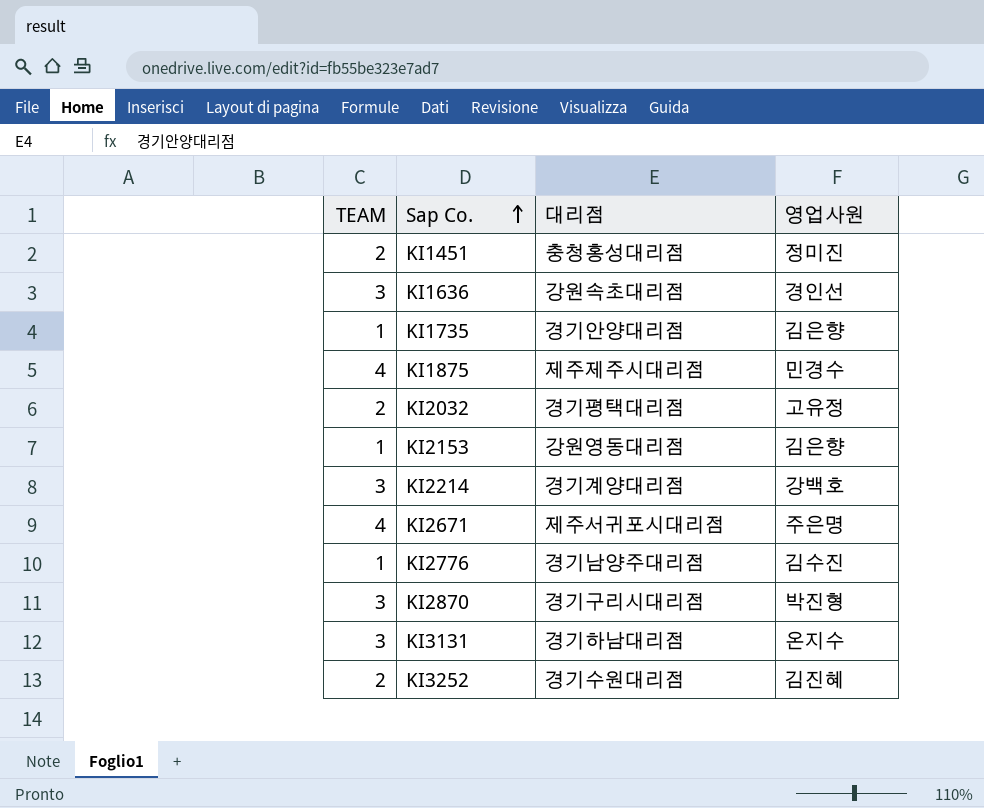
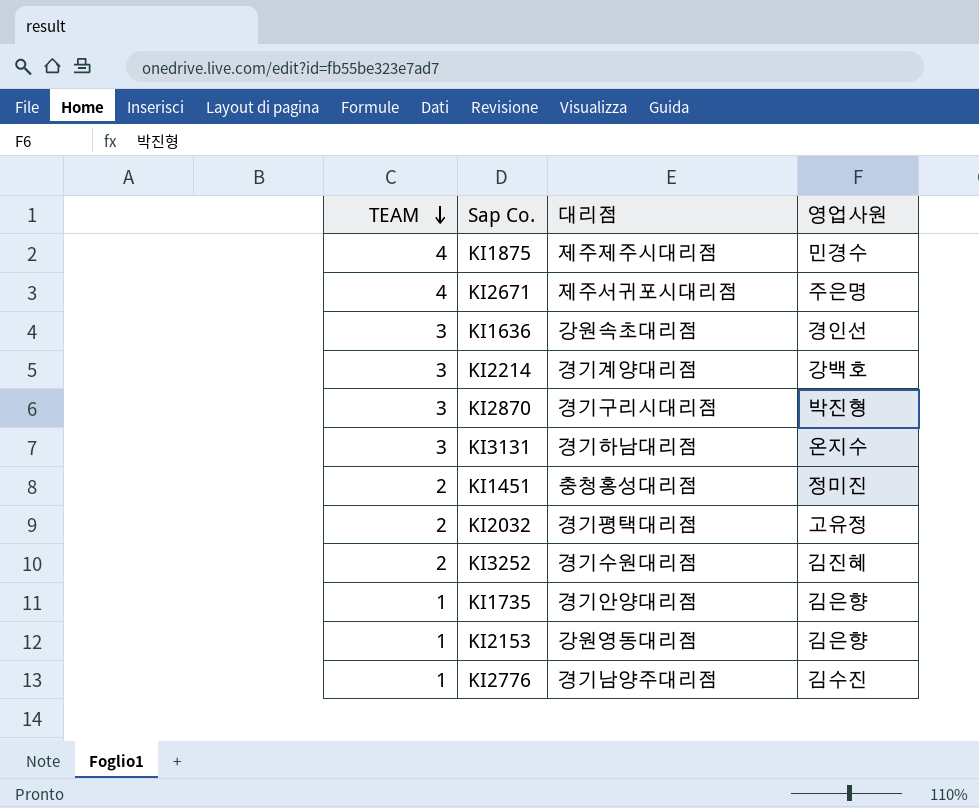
row order: Sap Co. ascending -> TEAM descending

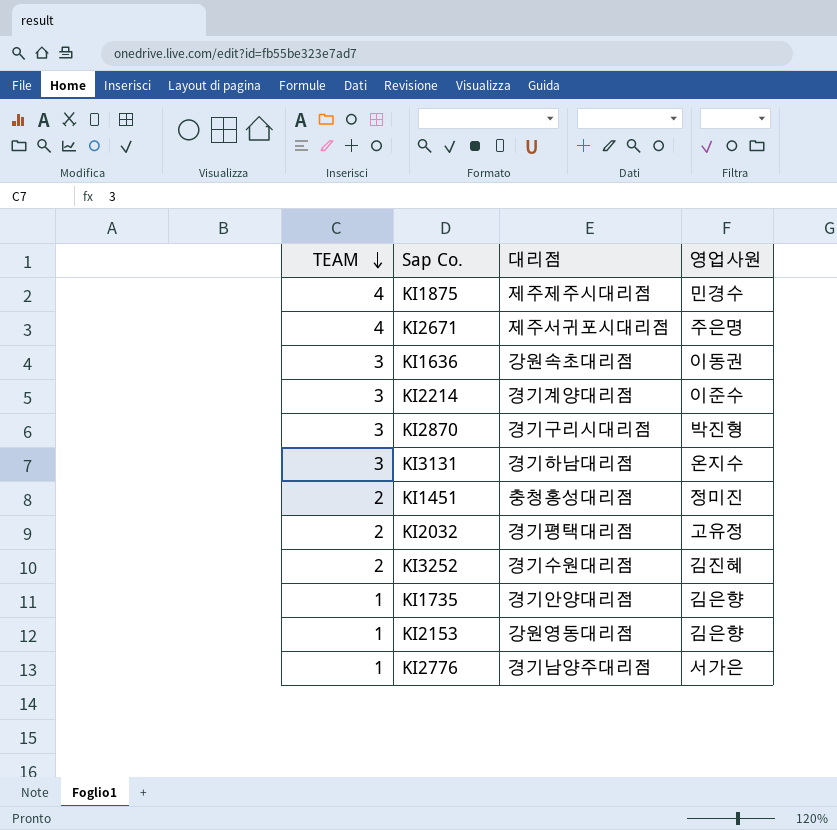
KI1636 | 영업사원: 경인선 -> 이동권
KI2214 | 영업사원: 강백호 -> 이준수
KI2776 | 영업사원: 김수진 -> 서가은

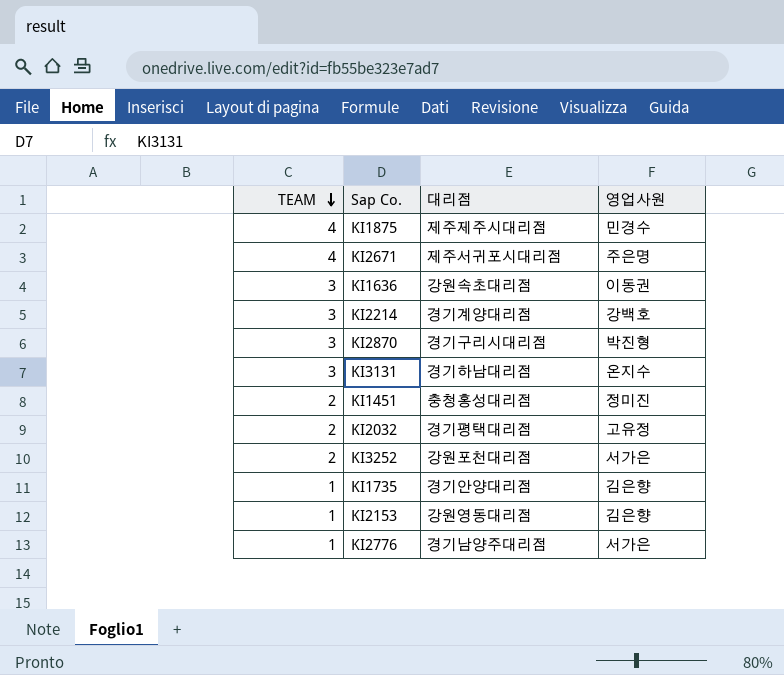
KI2214 | 영업사원: 이준수 -> 강백호
KI3252 | 대리점: 경기수원대리점 -> 강원포천대리점
KI3252 | 영업사원: 김진혜 -> 서가은

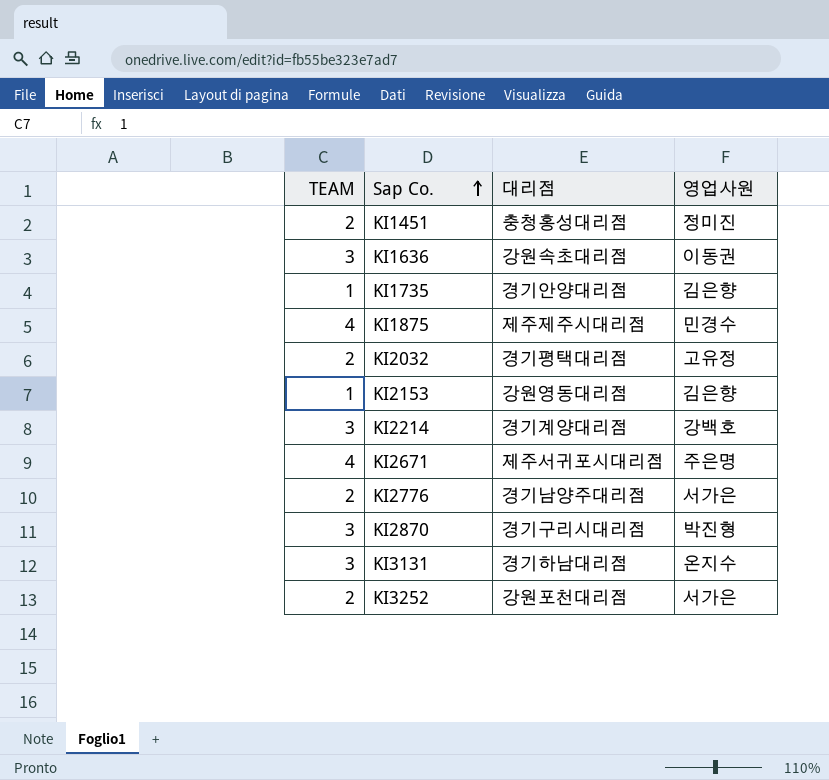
row order: TEAM descending -> Sap Co. ascending
KI2776 | TEAM: 1 -> 2

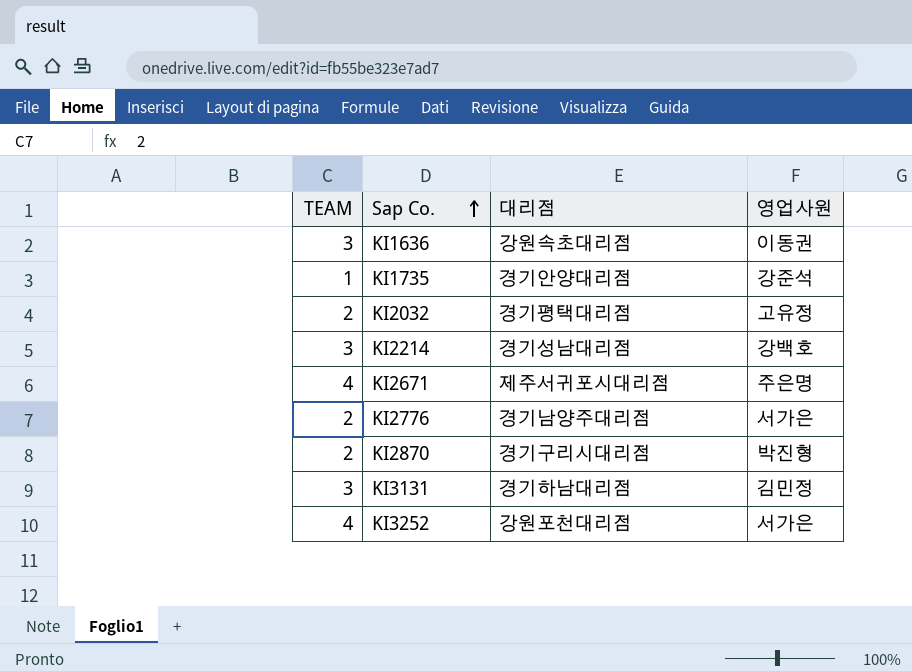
row KI1451: 2 | 충청홍성대리점 | 정미진 -> none
row KI1875: 4 | 제주제주시대리점 | 민경수 -> none
row KI2153: 1 | 강원영동대리점 | 김은향 -> none
KI1735 | 영업사원: 김은향 -> 강준석
KI2214 | 대리점: 경기계양대리점 -> 경기성남대리점
KI2870 | TEAM: 3 -> 2
KI3131 | 영업사원: 온지수 -> 김민정
KI3252 | TEAM: 2 -> 4

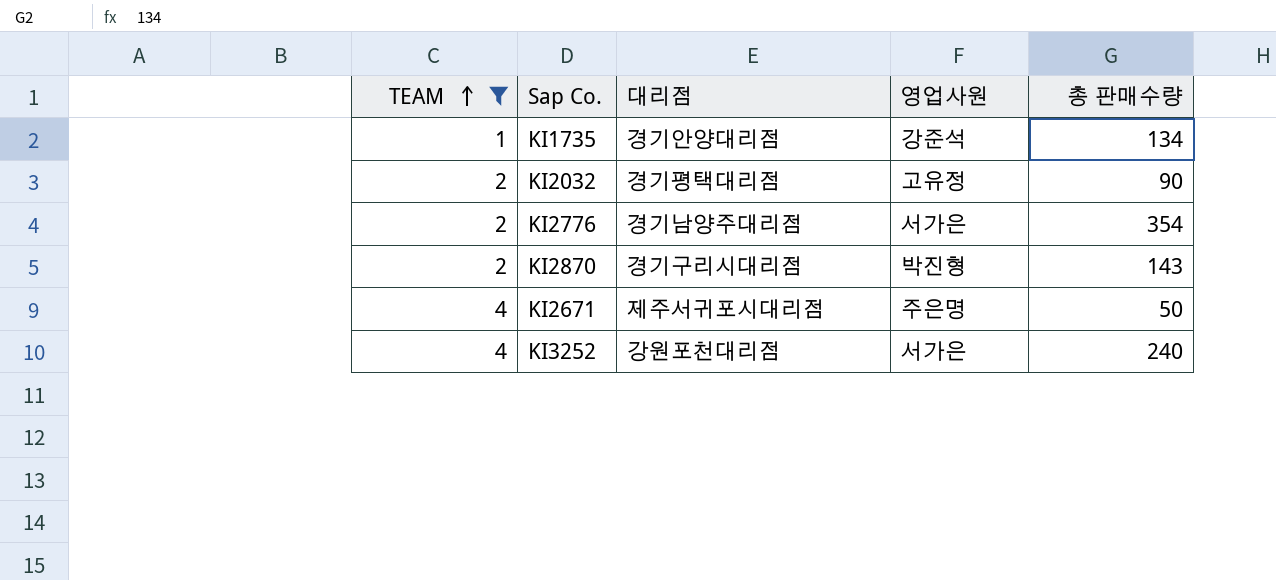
filter: none -> TEAM != 3
row order: Sap Co. ascending -> TEAM ascending
column 총 판매수량 | position: none -> 5

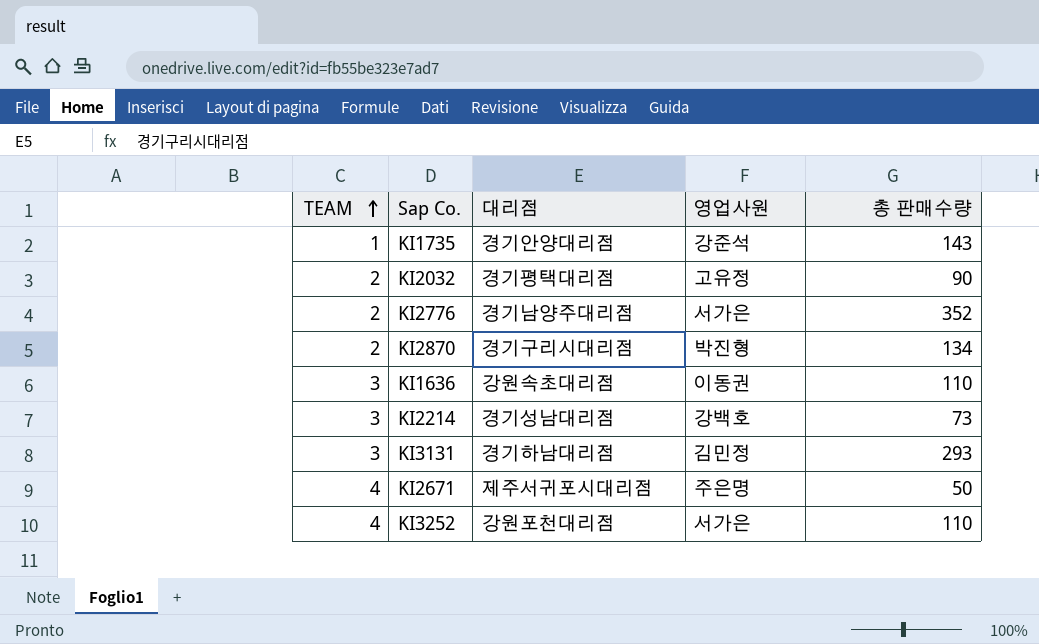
filter: TEAM != 3 -> none
KI1735 | 총 판매수량: 134 -> 143
KI2776 | 총 판매수량: 354 -> 352
KI2870 | 총 판매수량: 143 -> 134
KI3252 | 총 판매수량: 240 -> 110

